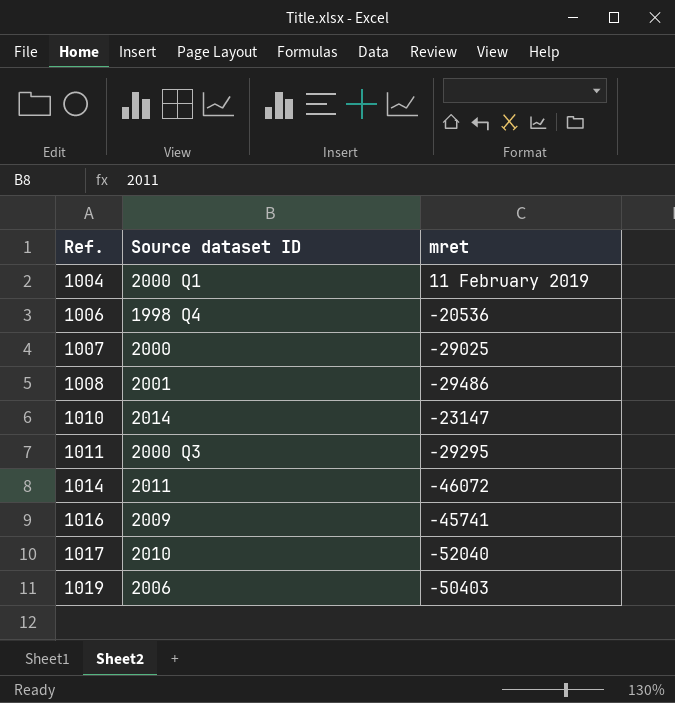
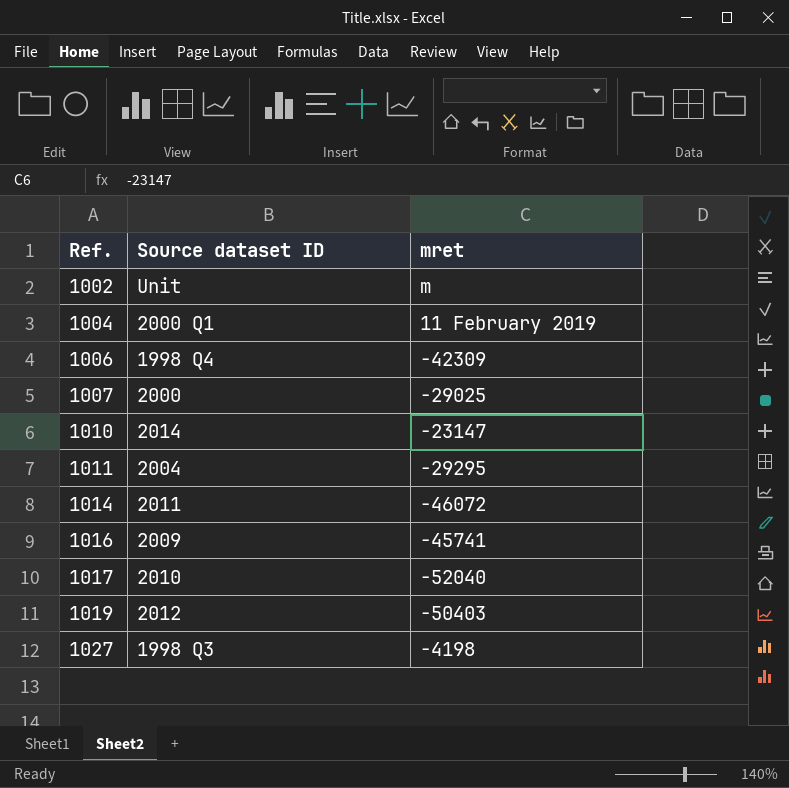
row 1008: 2001 | -29486 -> none
row 1002: none -> Unit | m
1006 | mret: -20536 -> -42309
1011 | Source dataset ID: 2000 Q3 -> 2004
1019 | Source dataset ID: 2006 -> 2012
row 1027: none -> 1998 Q3 | -4198

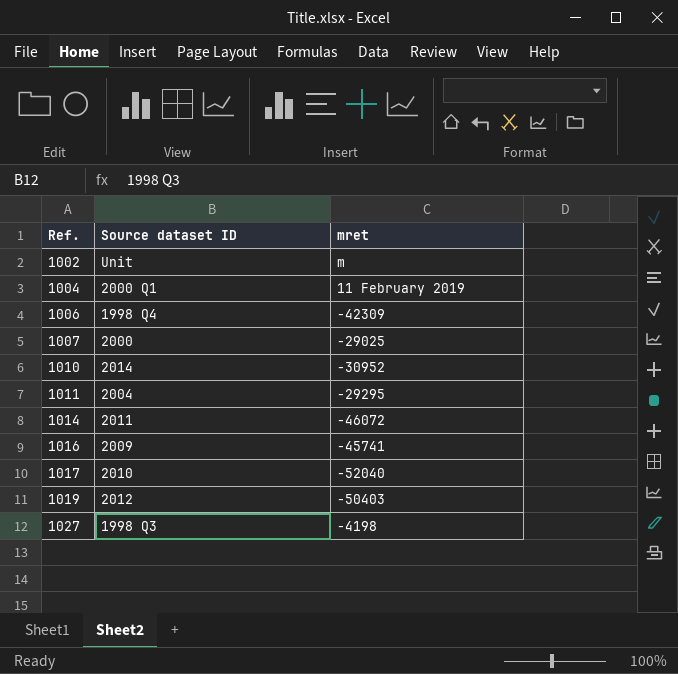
1010 | mret: -23147 -> -30952

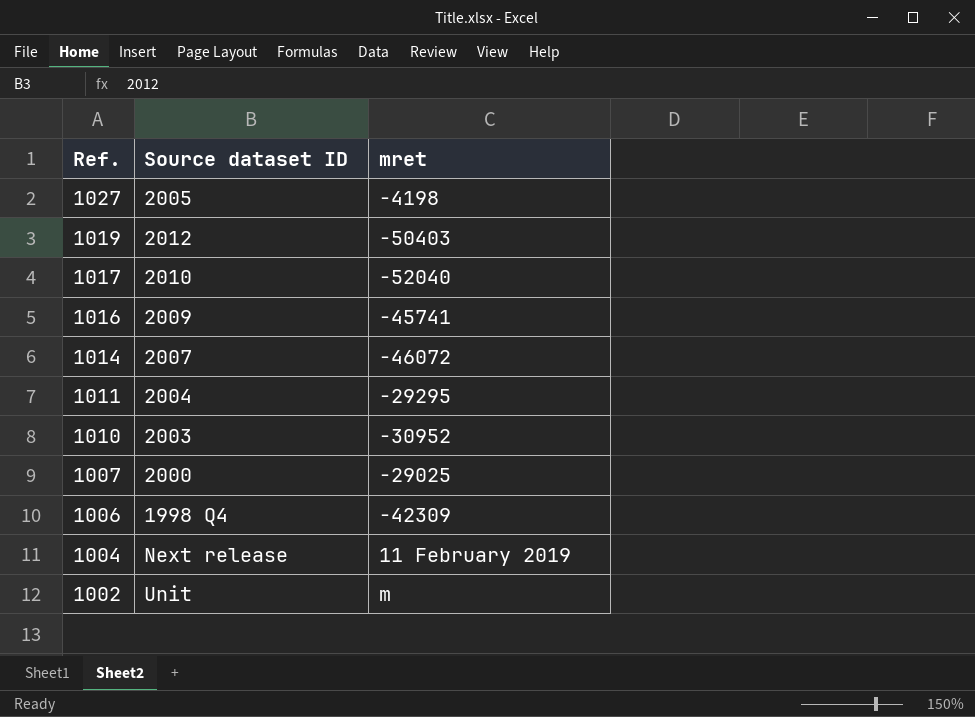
row order: Ref. ascending -> Ref. descending
1027 | Source dataset ID: 1998 Q3 -> 2005
1014 | Source dataset ID: 2011 -> 2007
1010 | Source dataset ID: 2014 -> 2003
1004 | Source dataset ID: 2000 Q1 -> Next release

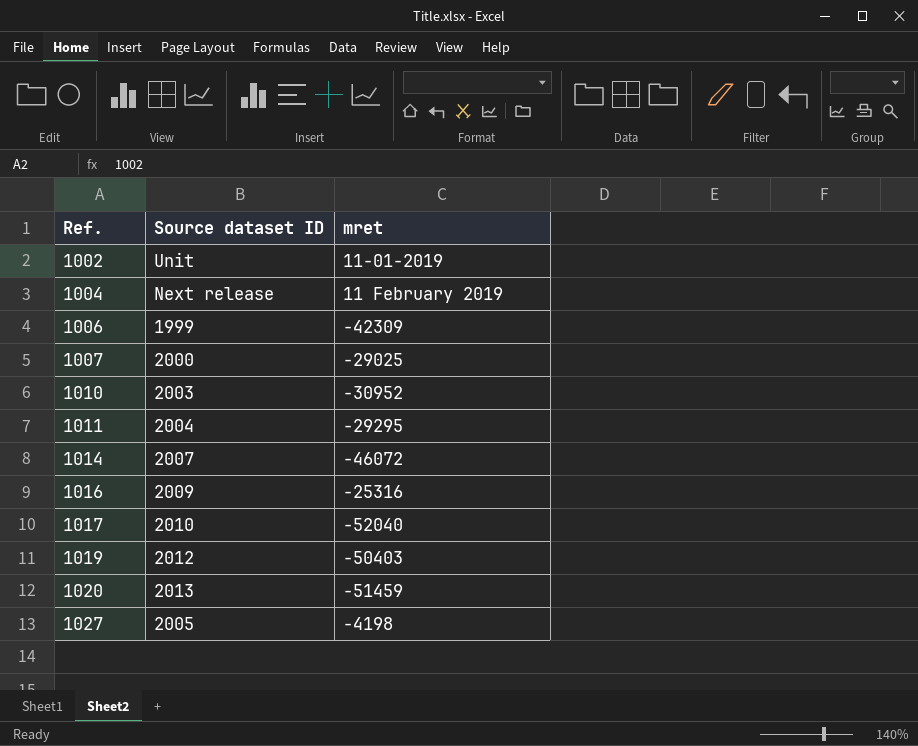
row order: Ref. descending -> Ref. ascending
1002 | mret: m -> 11-01-2019
1006 | Source dataset ID: 1998 Q4 -> 1999
1016 | mret: -45741 -> -25316
row 1020: none -> 2013 | -51459

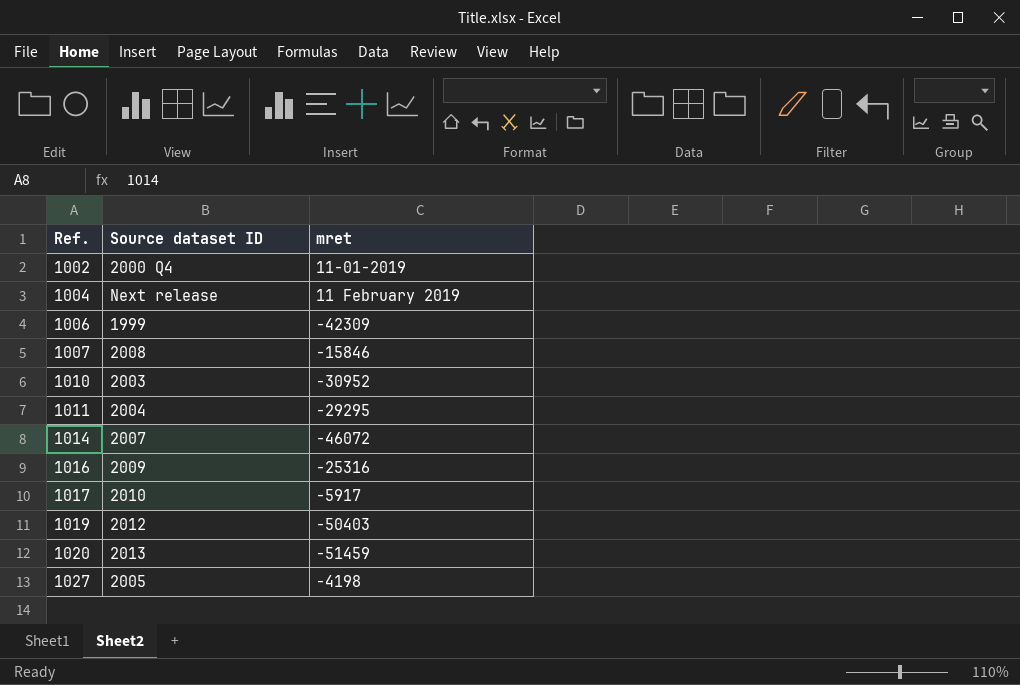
1002 | Source dataset ID: Unit -> 2000 Q4
1007 | Source dataset ID: 2000 -> 2008
1007 | mret: -29025 -> -15846
1017 | mret: -52040 -> -5917

